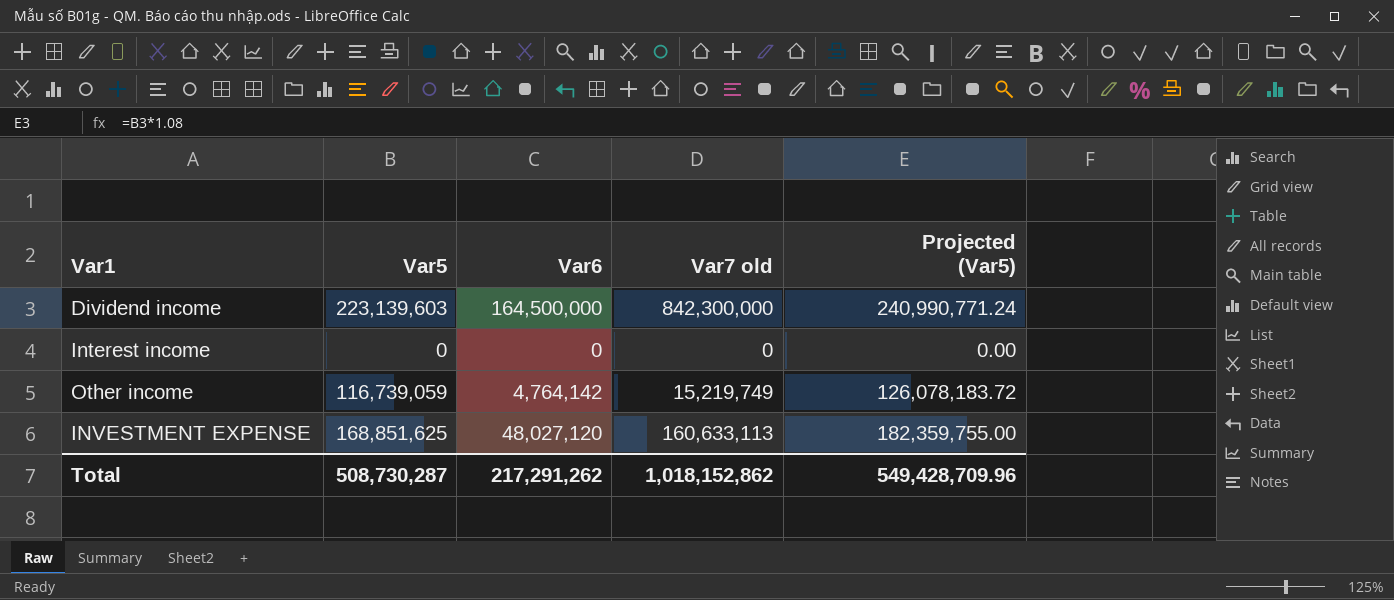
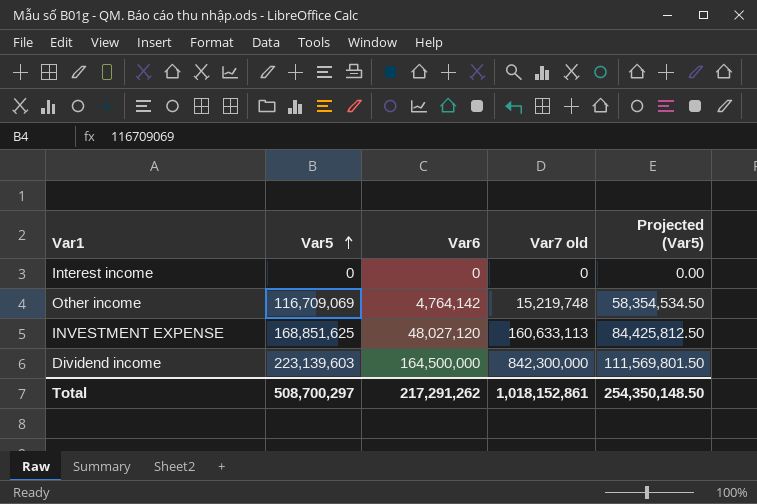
row order: none -> Var5 ascending
column Projected (Var5) | formula: [Var5] * 1.08 -> [Var5] * 0.5
Other income | Var5: 116,739,059 -> 116,709,069
Other income | Var7 old: 15,219,749 -> 15,219,748
Total | Var5: 508,730,287 -> 508,700,297
Total | Var7 old: 1,018,152,862 -> 1,018,152,861
Total | Projected (Var5): 549,428,709.96 -> 254,350,148.50

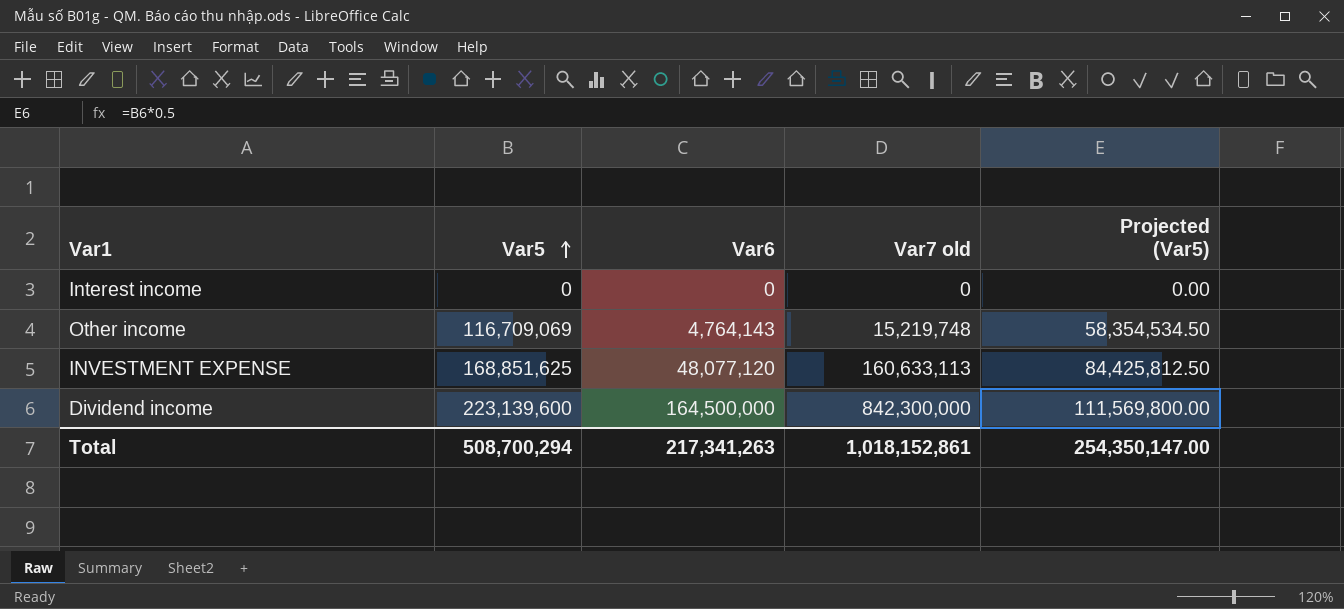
Other income | Var6: 4,764,142 -> 4,764,143
INVESTMENT EXPENSE | Var6: 48,027,120 -> 48,077,120
Dividend income | Var5: 223,139,603 -> 223,139,600
Dividend income | Projected (Var5): 111,569,801.50 -> 111,569,800.00
Total | Var5: 508,700,297 -> 508,700,294
Total | Var6: 217,291,262 -> 217,341,263
Total | Projected (Var5): 254,350,148.50 -> 254,350,147.00

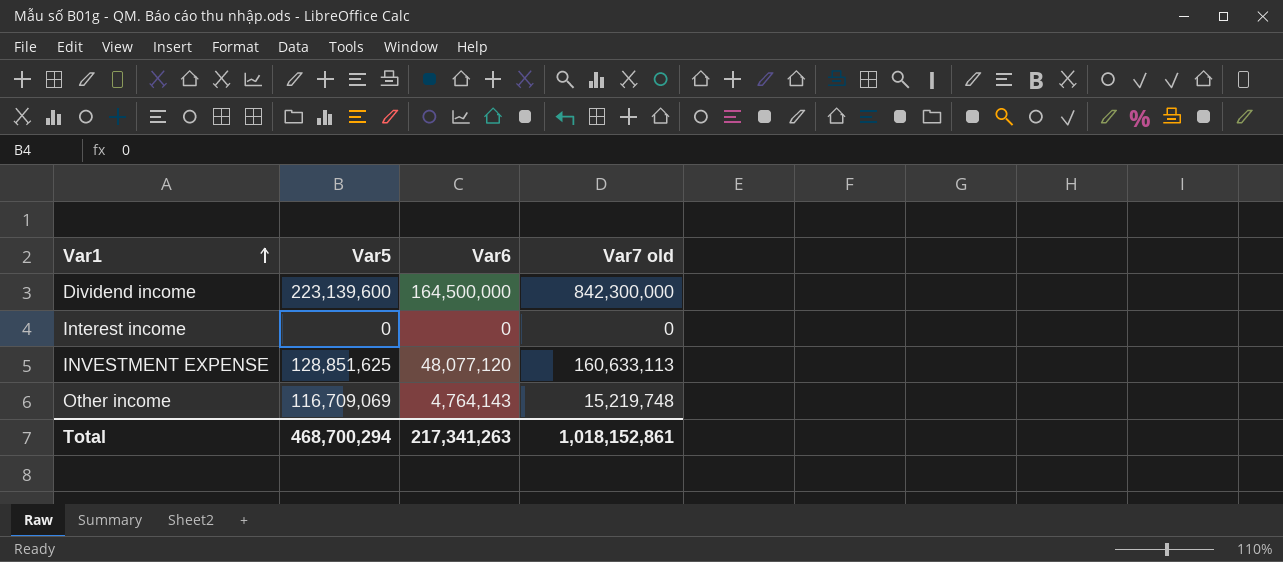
row order: Var5 ascending -> Var1 ascending
column Projected (Var5) | formula: [Var5] * 0.5 -> none
INVESTMENT EXPENSE | Var5: 168,851,625 -> 128,851,625
Total | Var5: 508,700,294 -> 468,700,294

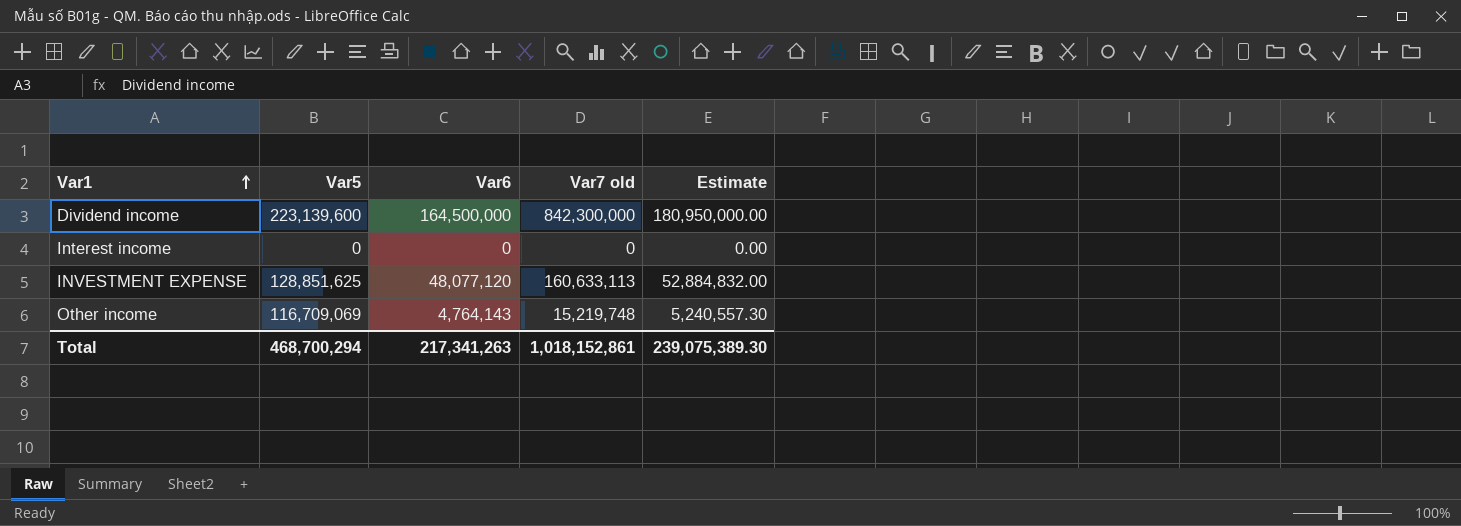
column Estimate | formula: none -> [Var6] * 1.1

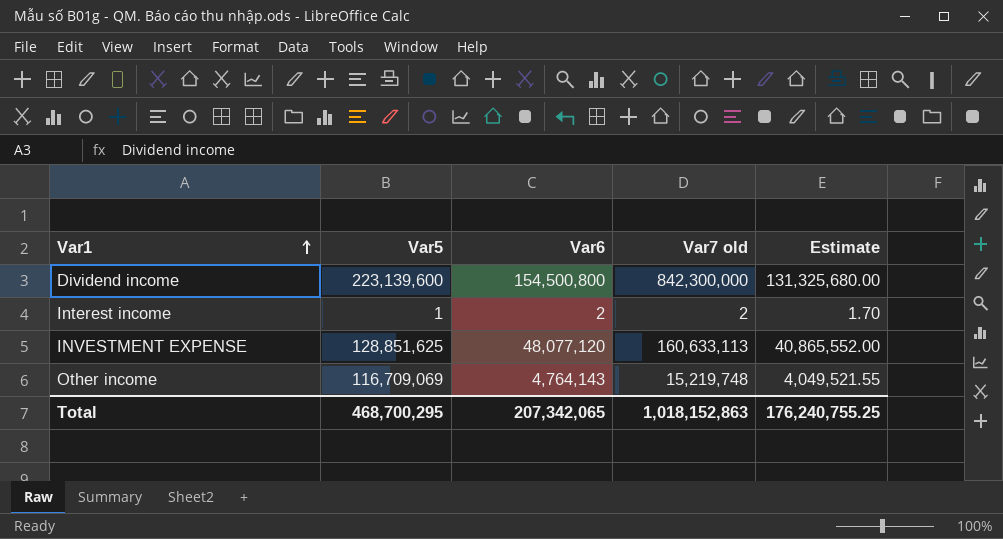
column Estimate | formula: [Var6] * 1.1 -> [Var6] * 0.85
Dividend income | Var6: 164,500,000 -> 154,500,800
Interest income | Var5: 0 -> 1
Interest income | Var6: 0 -> 2
Interest income | Var7 old: 0 -> 2
Total | Var5: 468,700,294 -> 468,700,295
Total | Var6: 217,341,263 -> 207,342,065
Total | Var7 old: 1,018,152,861 -> 1,018,152,863
Total | Estimate: 239,075,389.30 -> 176,240,755.25

